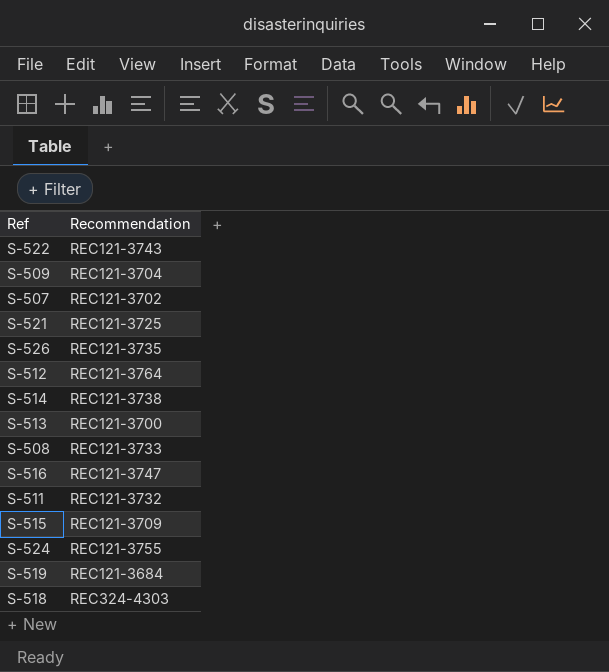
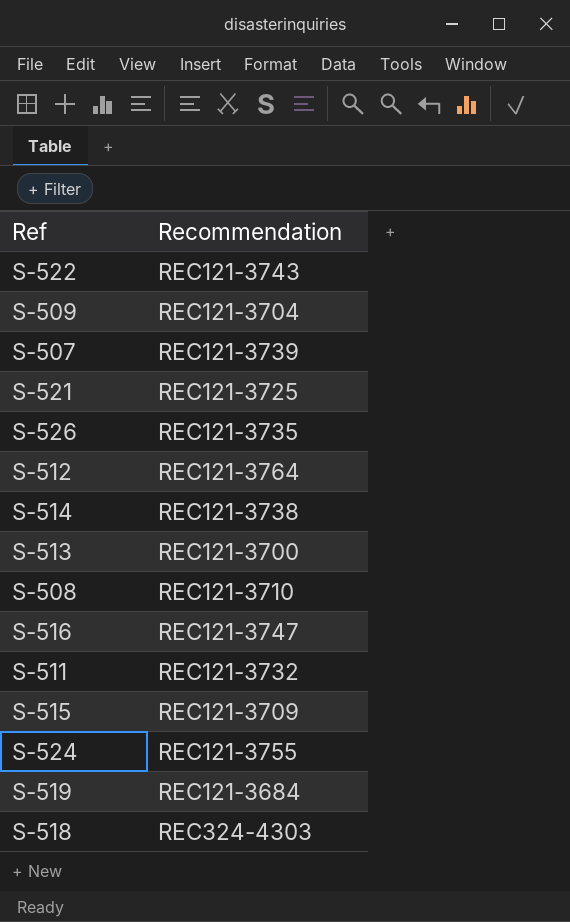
S-507 | Recommendation: REC121-3702 -> REC121-3739
S-508 | Recommendation: REC121-3733 -> REC121-3710

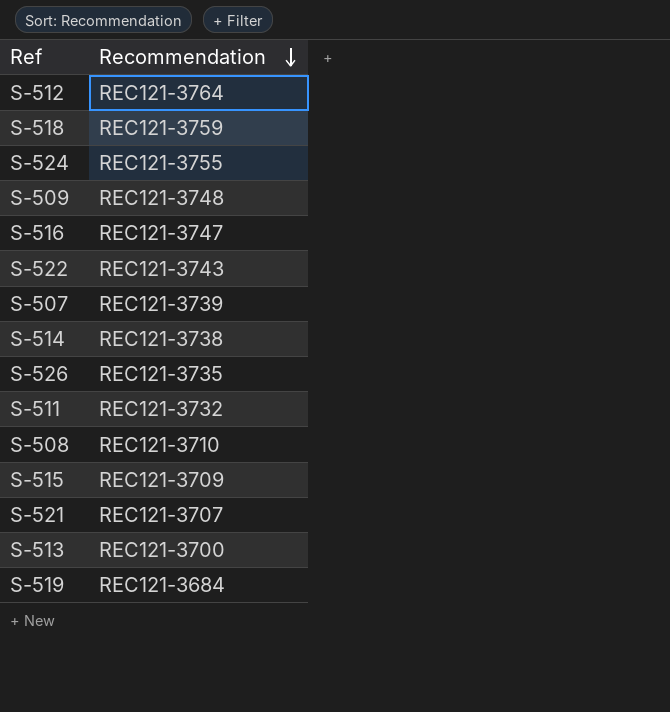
row order: none -> Recommendation descending
S-518 | Recommendation: REC324-4303 -> REC121-3759
S-509 | Recommendation: REC121-3704 -> REC121-3748
S-521 | Recommendation: REC121-3725 -> REC121-3707

